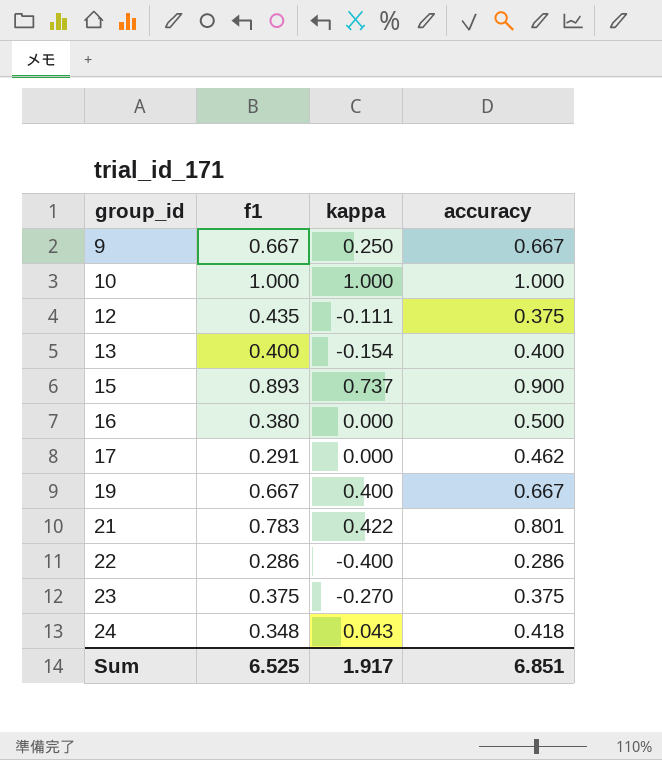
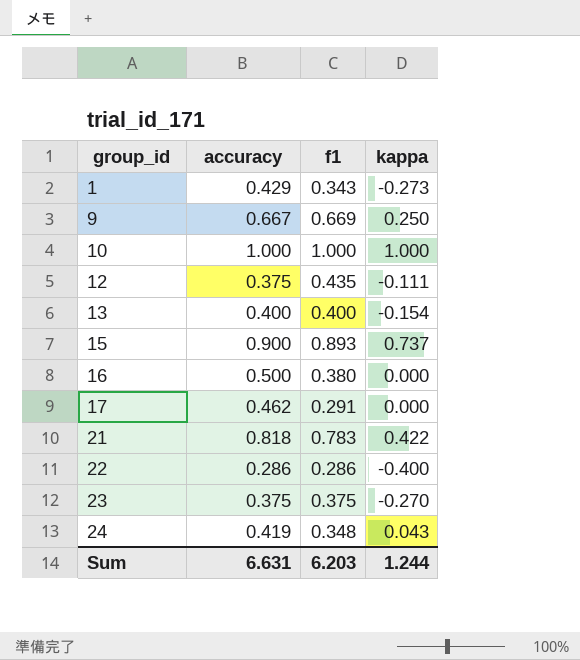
column accuracy | position: 4 -> 2
row 19: 0.667 | 0.400 | 0.667 -> none
row 1: none -> 0.429 | 0.343 | -0.273
9 | f1: 0.667 -> 0.669
21 | accuracy: 0.801 -> 0.818
24 | accuracy: 0.418 -> 0.419
Sum | accuracy: 6.851 -> 6.631
Sum | f1: 6.525 -> 6.203
Sum | kappa: 1.917 -> 1.244

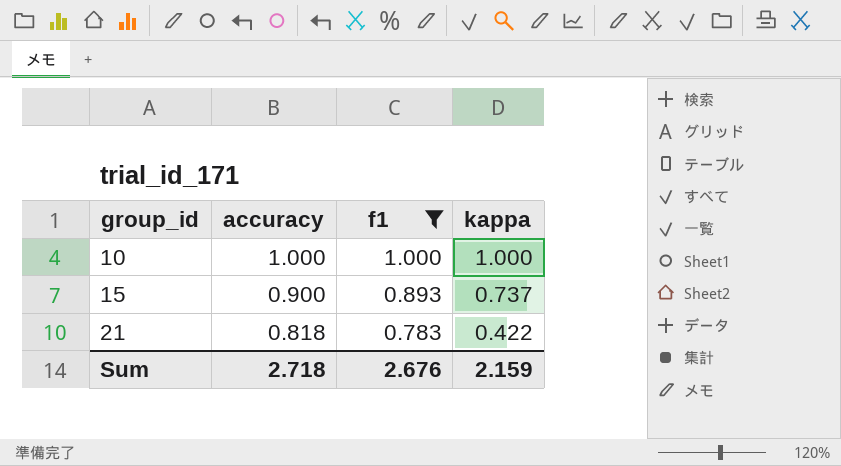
filter: none -> f1 >= 0.783
Sum | accuracy: 6.631 -> 2.718
Sum | f1: 6.203 -> 2.676
Sum | kappa: 1.244 -> 2.159

